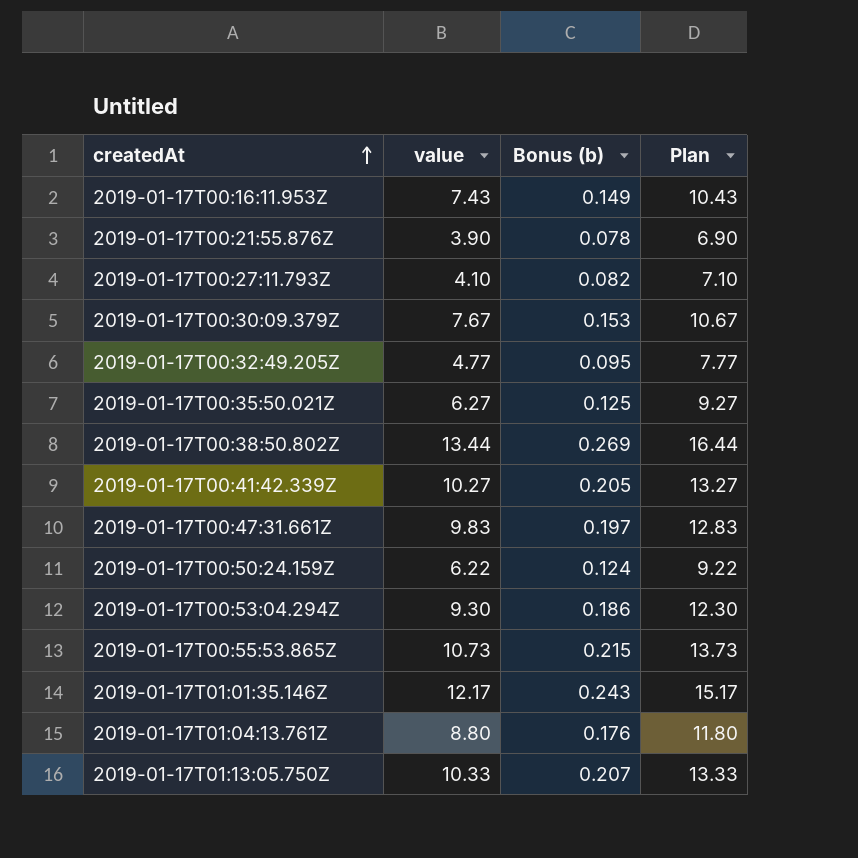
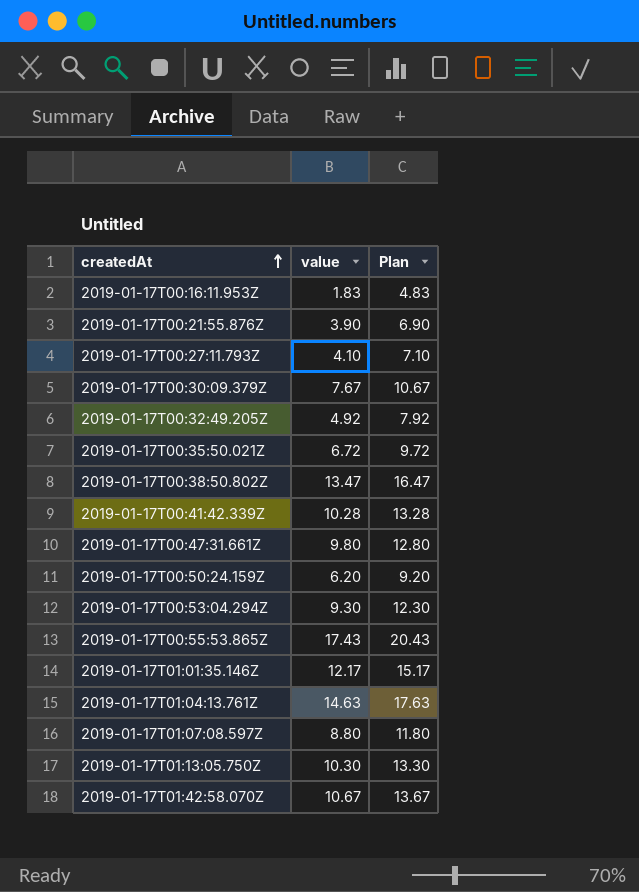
column Bonus (b) | formula: [value] * 0.02 -> none
2019-01-17T00:16:11.953Z | value: 7.43 -> 1.83
2019-01-17T00:16:11.953Z | Plan: 10.43 -> 4.83
2019-01-17T00:32:49.205Z | value: 4.77 -> 4.92
2019-01-17T00:32:49.205Z | Plan: 7.77 -> 7.92
2019-01-17T00:35:50.021Z | value: 6.27 -> 6.72
2019-01-17T00:35:50.021Z | Plan: 9.27 -> 9.72
2019-01-17T00:38:50.802Z | value: 13.44 -> 13.47
2019-01-17T00:38:50.802Z | Plan: 16.44 -> 16.47
2019-01-17T00:41:42.339Z | value: 10.27 -> 10.28
2019-01-17T00:41:42.339Z | Plan: 13.27 -> 13.28
2019-01-17T00:47:31.661Z | value: 9.83 -> 9.80
2019-01-17T00:47:31.661Z | Plan: 12.83 -> 12.80
2019-01-17T00:50:24.159Z | value: 6.22 -> 6.20
2019-01-17T00:50:24.159Z | Plan: 9.22 -> 9.20
2019-01-17T00:55:53.865Z | value: 10.73 -> 17.43
2019-01-17T00:55:53.865Z | Plan: 13.73 -> 20.43
2019-01-17T01:04:13.761Z | value: 8.80 -> 14.63
2019-01-17T01:04:13.761Z | Plan: 11.80 -> 17.63
row 2019-01-17T01:07:08.597Z: none -> 8.80 | 11.80
2019-01-17T01:13:05.750Z | value: 10.33 -> 10.30
2019-01-17T01:13:05.750Z | Plan: 13.33 -> 13.30
row 2019-01-17T01:42:58.070Z: none -> 10.67 | 13.67

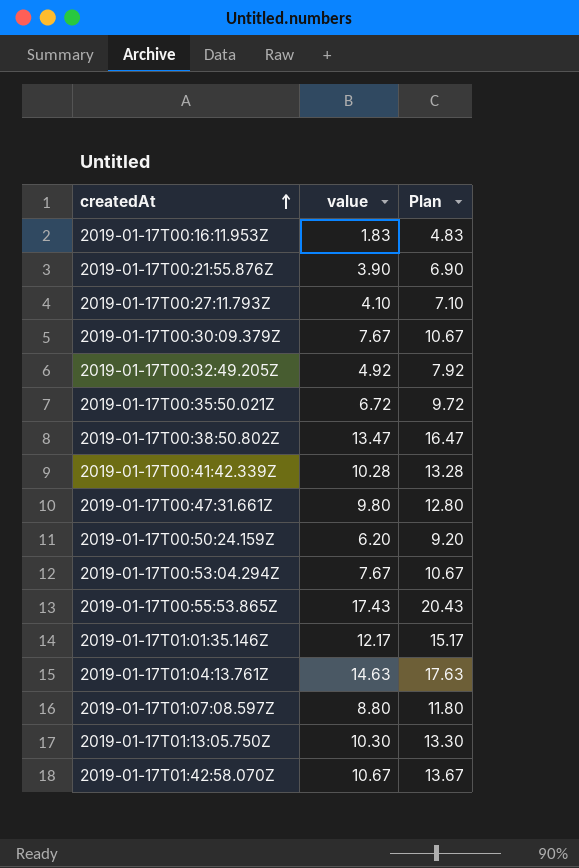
2019-01-17T00:53:04.294Z | value: 9.30 -> 7.67
2019-01-17T00:53:04.294Z | Plan: 12.30 -> 10.67

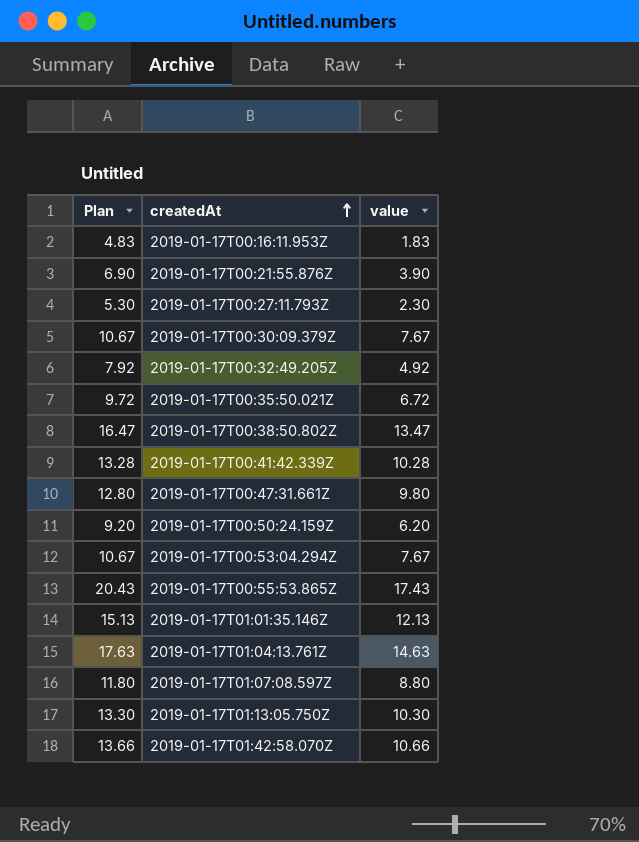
column Plan | position: 3 -> 1
2019-01-17T00:27:11.793Z | Plan: 7.10 -> 5.30
2019-01-17T00:27:11.793Z | value: 4.10 -> 2.30
2019-01-17T01:01:35.146Z | Plan: 15.17 -> 15.13
2019-01-17T01:01:35.146Z | value: 12.17 -> 12.13
2019-01-17T01:42:58.070Z | Plan: 13.67 -> 13.66
2019-01-17T01:42:58.070Z | value: 10.67 -> 10.66

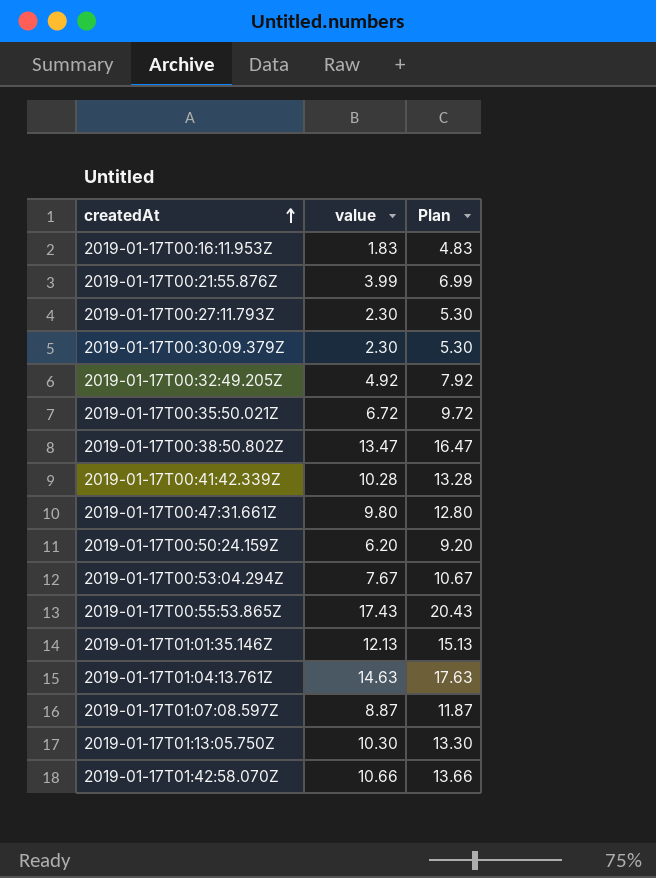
column Plan | position: 1 -> 3
2019-01-17T00:21:55.876Z | value: 3.90 -> 3.99
2019-01-17T00:21:55.876Z | Plan: 6.90 -> 6.99
2019-01-17T00:30:09.379Z | value: 7.67 -> 2.30
2019-01-17T00:30:09.379Z | Plan: 10.67 -> 5.30
2019-01-17T01:07:08.597Z | value: 8.80 -> 8.87
2019-01-17T01:07:08.597Z | Plan: 11.80 -> 11.87

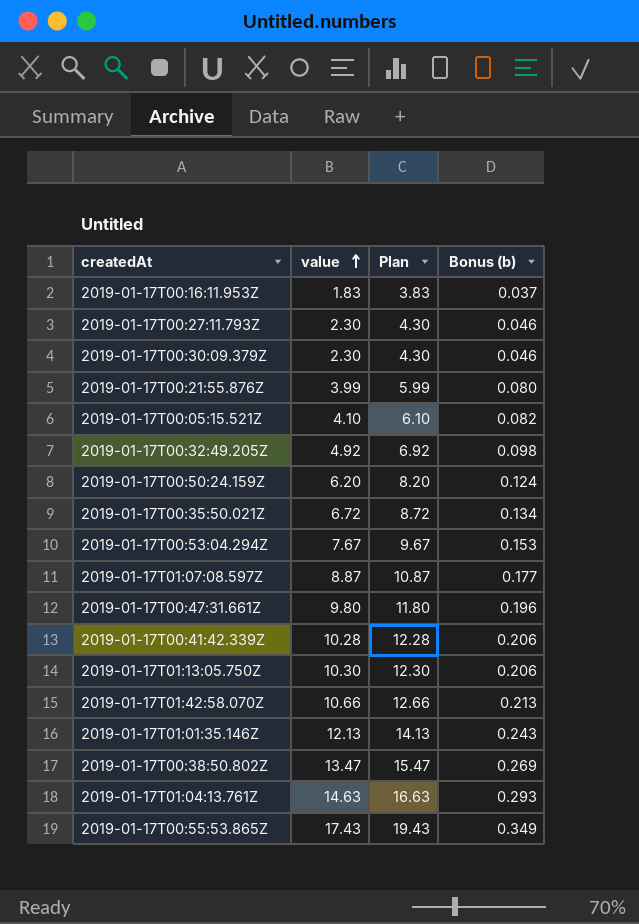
row order: createdAt ascending -> value ascending
column Plan | formula: [value] + 3 -> [value] + 2
column Bonus (b) | formula: none -> [value] * 0.02
row 2019-01-17T00:05:15.521Z: none -> 4.10 | 6.10 | 0.082

